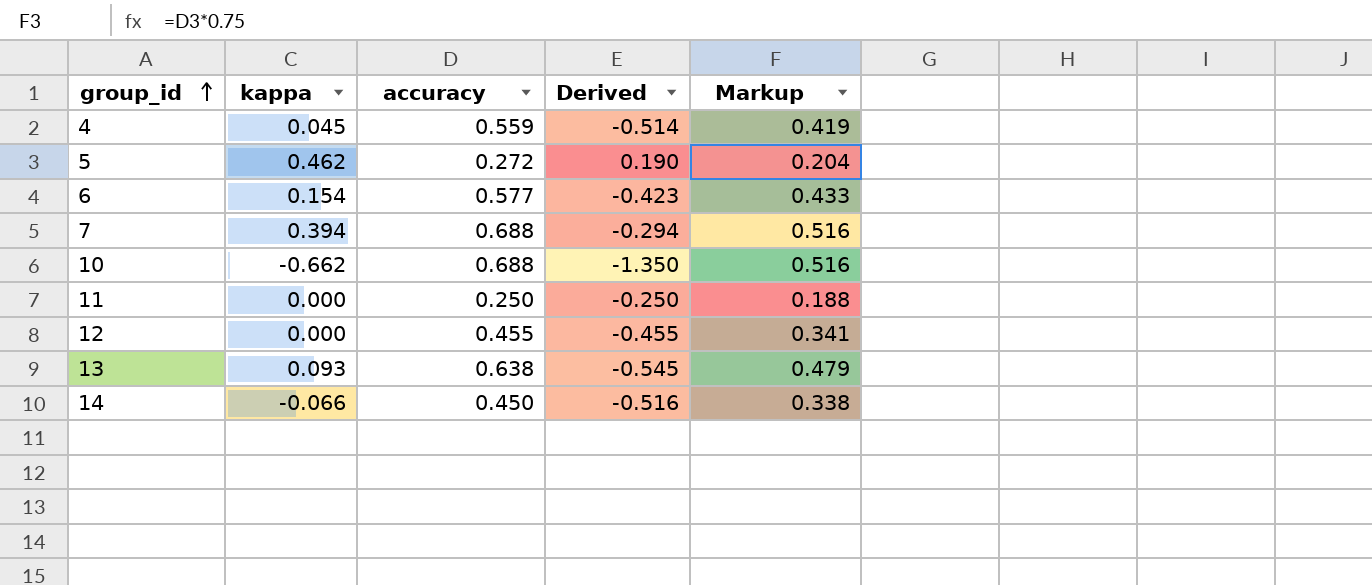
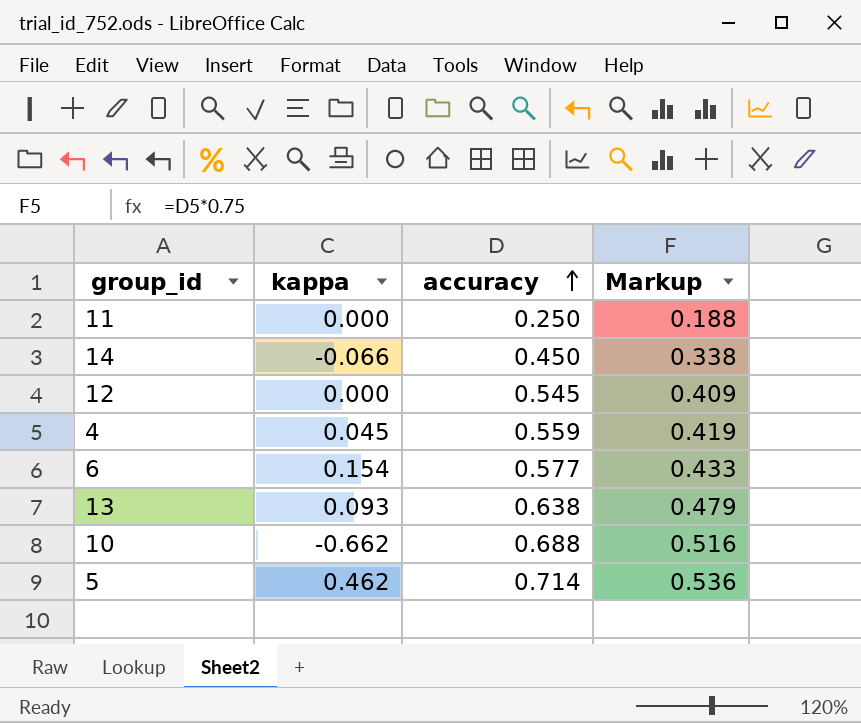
row order: group_id ascending -> accuracy ascending
column Derived | formula: [kappa] - [accuracy] -> none
row 7: 0.394 | 0.688 | -0.294 | 0.516 -> none
12 | accuracy: 0.455 -> 0.545
12 | Markup: 0.341 -> 0.409
5 | accuracy: 0.272 -> 0.714
5 | Markup: 0.204 -> 0.536

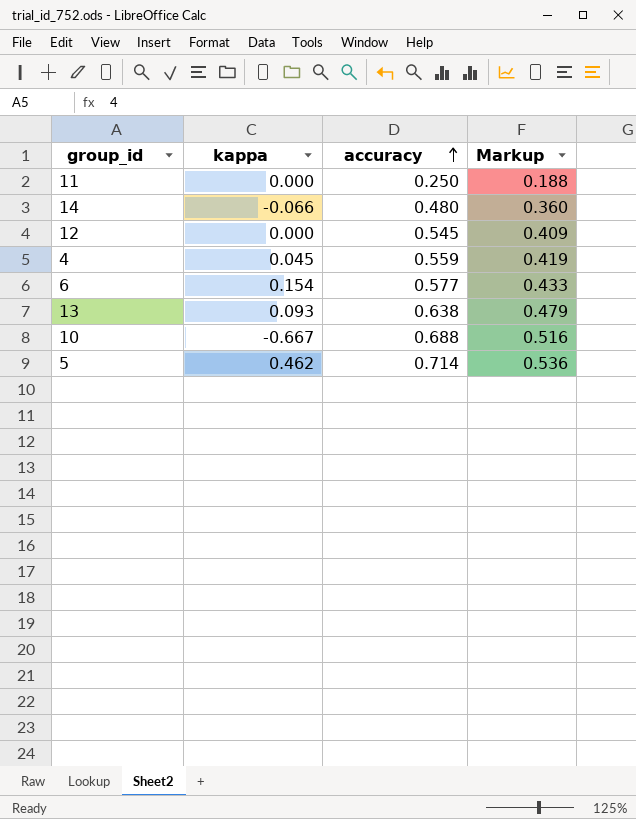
14 | accuracy: 0.450 -> 0.480
14 | Markup: 0.338 -> 0.360
10 | kappa: -0.662 -> -0.667

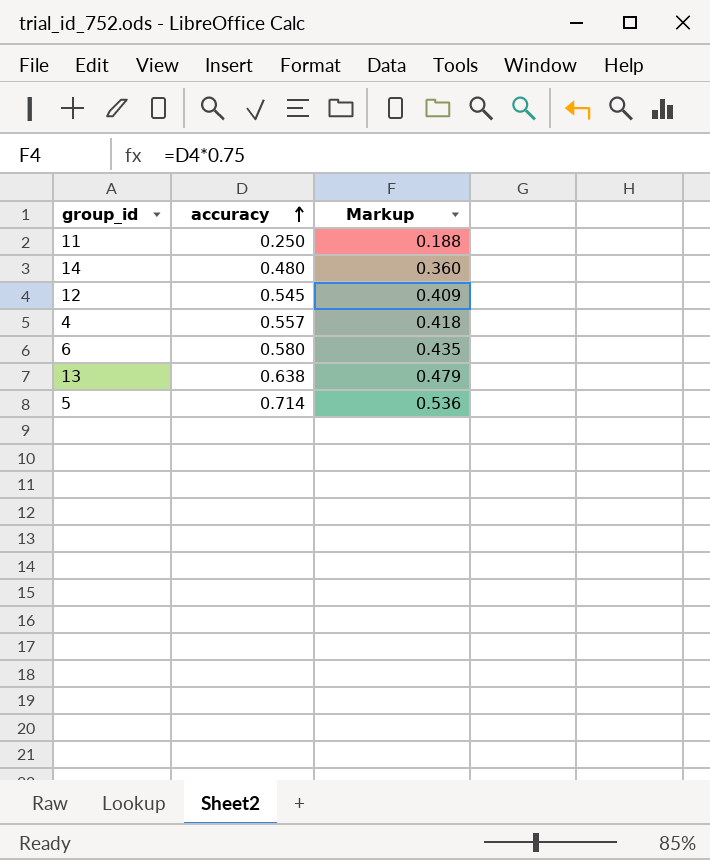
column kappa | position: 2 -> none
row 10: -0.667 | 0.688 | 0.516 -> none
4 | accuracy: 0.559 -> 0.557
4 | Markup: 0.419 -> 0.418
6 | accuracy: 0.577 -> 0.580
6 | Markup: 0.433 -> 0.435

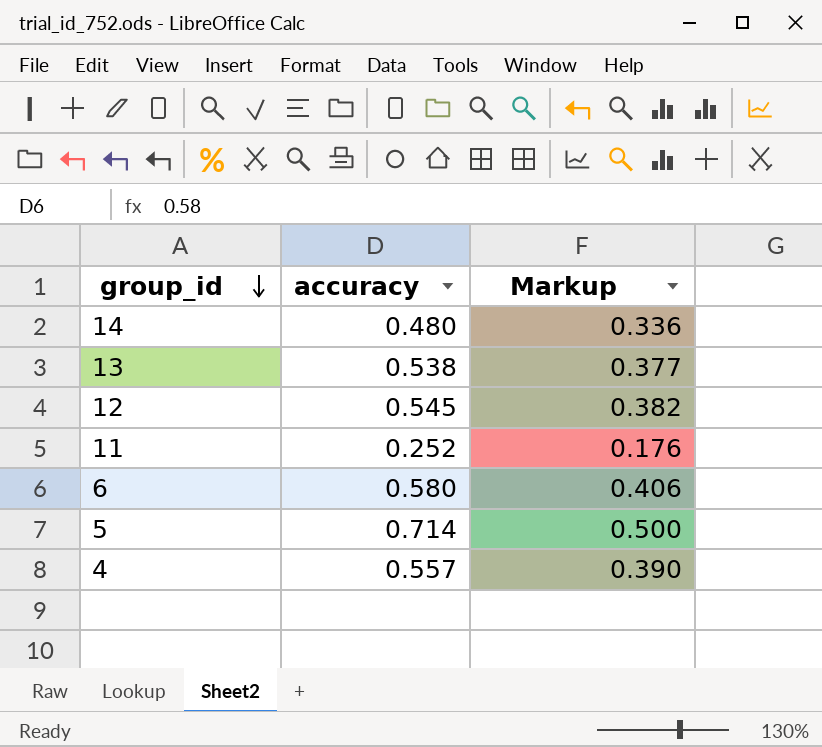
row order: accuracy ascending -> group_id descending
column Markup | formula: [accuracy] * 0.75 -> [accuracy] * 0.7
13 | accuracy: 0.638 -> 0.538
11 | accuracy: 0.250 -> 0.252

